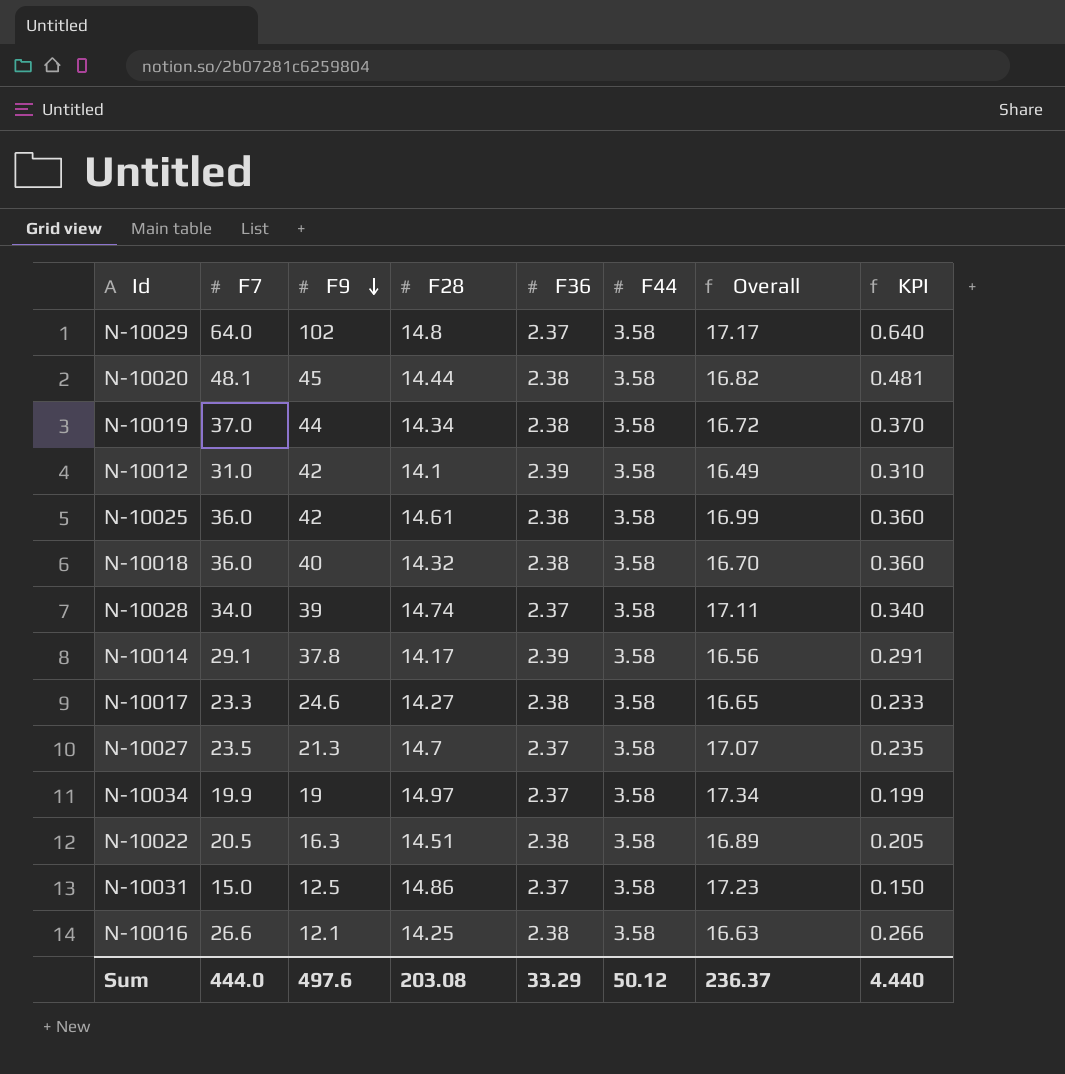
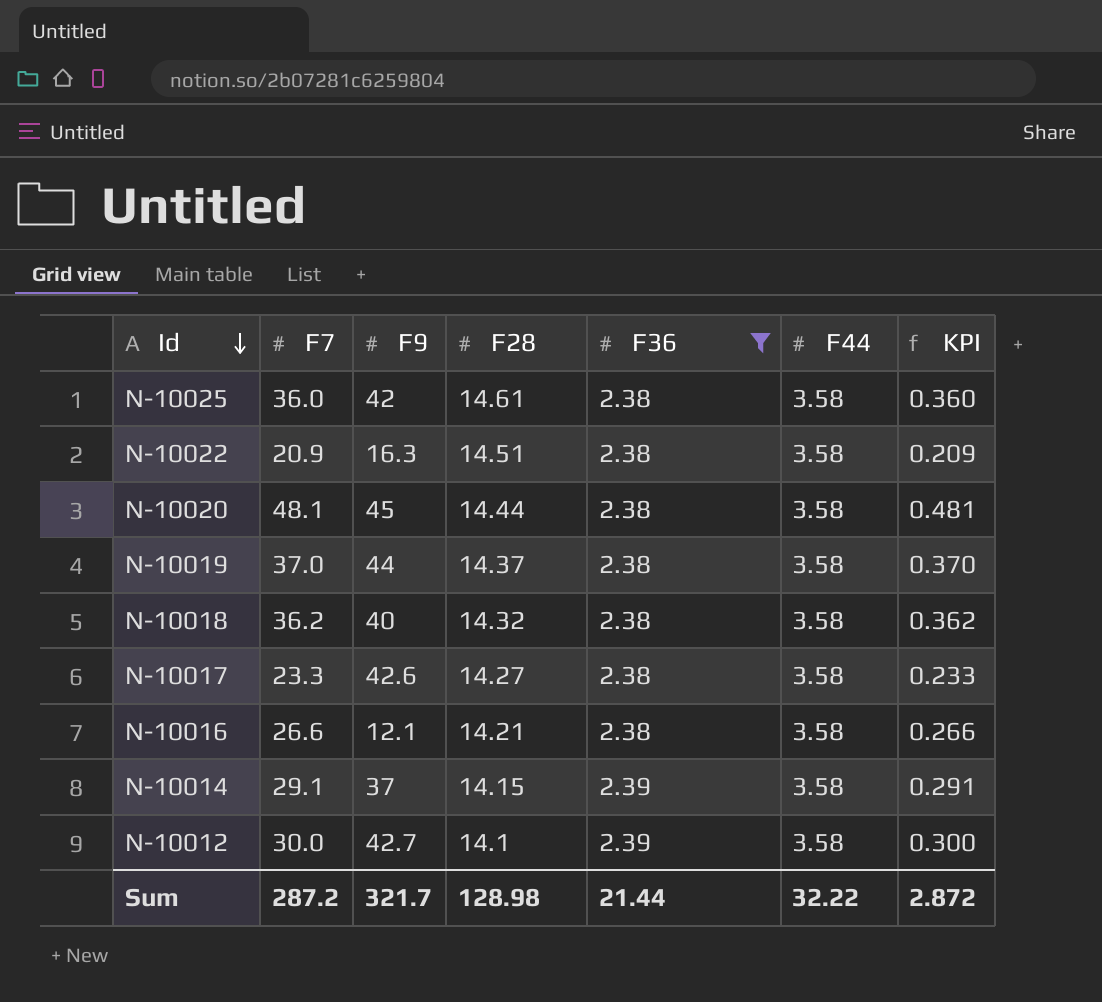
filter: none -> F36 != 2.37
row order: F9 descending -> Id descending
column Overall | formula: [F28] + [F36] -> none
N-10022 | F7: 20.5 -> 20.9
N-10022 | KPI: 0.205 -> 0.209
N-10019 | F28: 14.34 -> 14.37
N-10018 | F7: 36.0 -> 36.2
N-10018 | KPI: 0.360 -> 0.362
N-10017 | F9: 24.6 -> 42.6
N-10016 | F28: 14.25 -> 14.21
N-10014 | F9: 37.8 -> 37
N-10014 | F28: 14.17 -> 14.15
N-10012 | F7: 31.0 -> 30.0
N-10012 | F9: 42 -> 42.7
N-10012 | KPI: 0.310 -> 0.300
Sum | F7: 444.0 -> 287.2
Sum | F9: 497.6 -> 321.7
Sum | F28: 203.08 -> 128.98
Sum | F36: 33.29 -> 21.44
Sum | F44: 50.12 -> 32.22
Sum | KPI: 4.440 -> 2.872

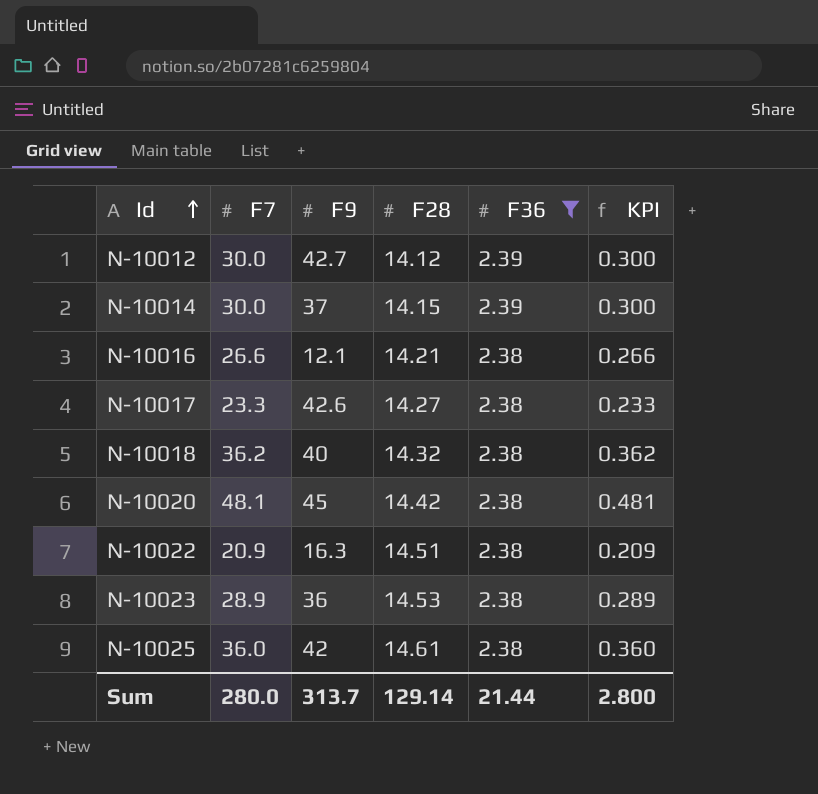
row order: Id descending -> Id ascending
column F44 | position: 6 -> none
row N-10019: 37.0 | 44 | 14.37 | 2.38 | 3.58 | 0.370 -> none
N-10012 | F28: 14.1 -> 14.12
N-10014 | F7: 29.1 -> 30.0
N-10014 | KPI: 0.291 -> 0.300
N-10020 | F28: 14.44 -> 14.42
row N-10023: none -> 28.9 | 36 | 14.53 | 2.38 | 0.289
Sum | F7: 287.2 -> 280.0
Sum | F9: 321.7 -> 313.7
Sum | F28: 128.98 -> 129.14
Sum | KPI: 2.872 -> 2.800

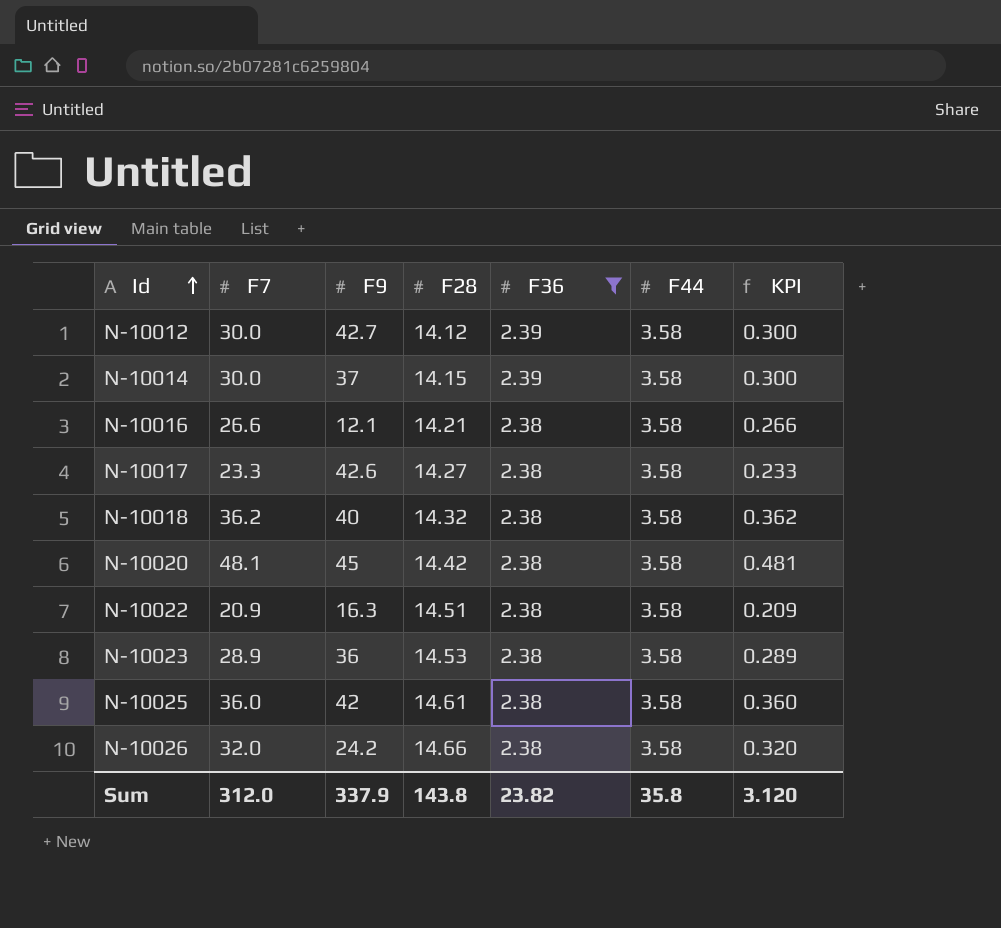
column F44 | position: none -> 6
row N-10026: none -> 32.0 | 24.2 | 14.66 | 2.38 | 3.58 | 0.320
Sum | F7: 280.0 -> 312.0
Sum | F9: 313.7 -> 337.9
Sum | F28: 129.14 -> 143.8
Sum | F36: 21.44 -> 23.82
Sum | KPI: 2.800 -> 3.120

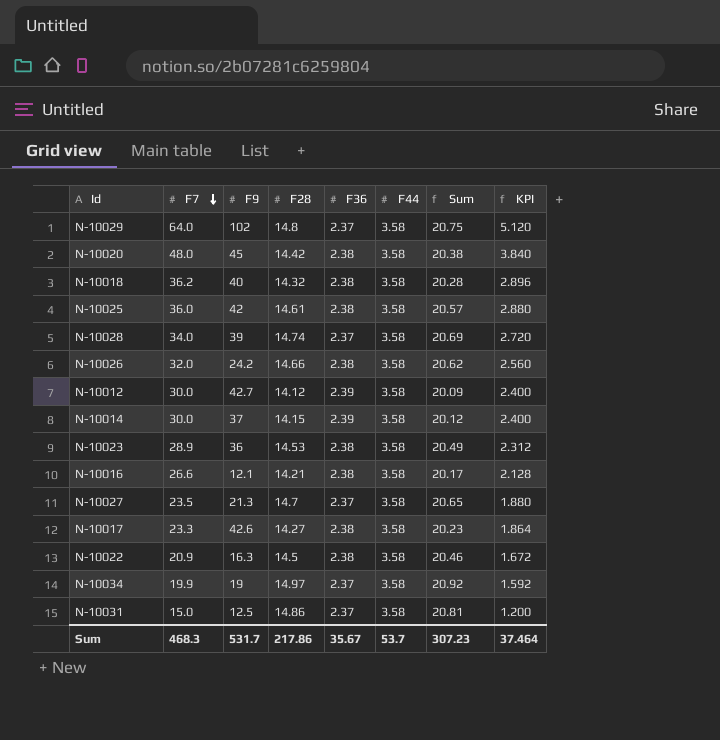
filter: F36 != 2.37 -> none
row order: Id ascending -> F7 descending
column Sum | formula: none -> [F28] + [F36] + [F44]
column KPI | formula: [F7] * 0.01 -> [F7] * 0.08
N-10020 | F7: 48.1 -> 48.0
N-10022 | F28: 14.51 -> 14.5
Sum | F7: 312.0 -> 468.3
Sum | F9: 337.9 -> 531.7
Sum | F28: 143.8 -> 217.86
Sum | F36: 23.82 -> 35.67
Sum | F44: 35.8 -> 53.7
Sum | KPI: 3.120 -> 37.464

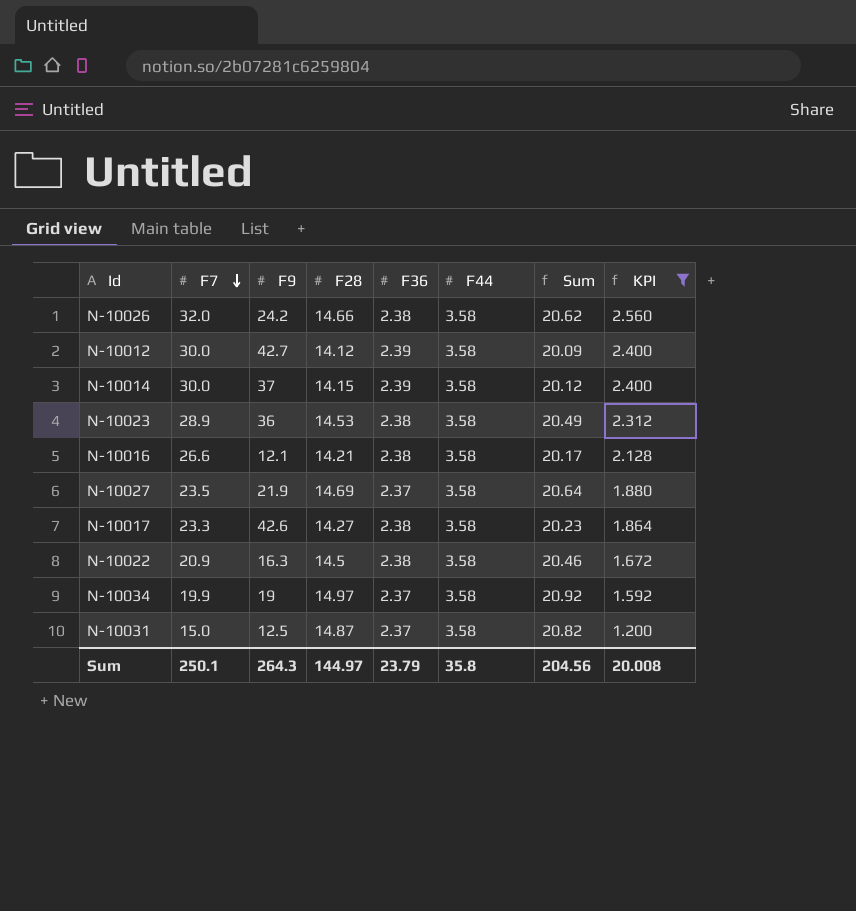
filter: none -> KPI <= 2.560
N-10027 | F9: 21.3 -> 21.9
N-10027 | F28: 14.7 -> 14.69
N-10027 | Sum: 20.65 -> 20.64
N-10031 | F28: 14.86 -> 14.87
N-10031 | Sum: 20.81 -> 20.82
Sum | F7: 468.3 -> 250.1
Sum | F9: 531.7 -> 264.3
Sum | F28: 217.86 -> 144.97
Sum | F36: 35.67 -> 23.79
Sum | F44: 53.7 -> 35.8
Sum | Sum: 307.23 -> 204.56
Sum | KPI: 37.464 -> 20.008

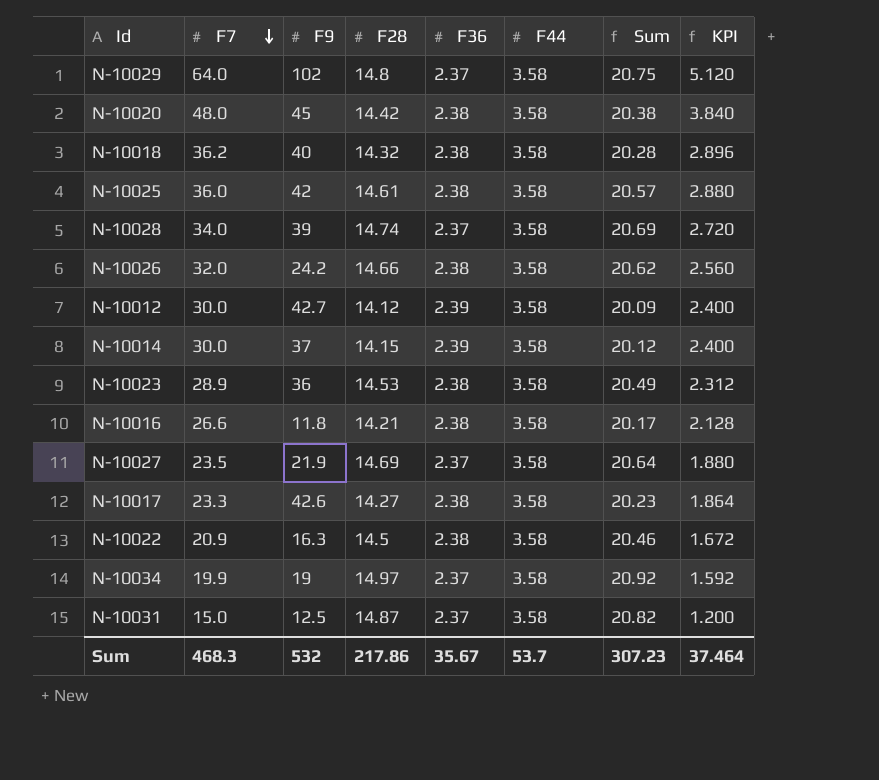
filter: KPI <= 2.560 -> none
N-10016 | F9: 12.1 -> 11.8
Sum | F7: 250.1 -> 468.3
Sum | F9: 264.3 -> 532
Sum | F28: 144.97 -> 217.86
Sum | F36: 23.79 -> 35.67
Sum | F44: 35.8 -> 53.7
Sum | Sum: 204.56 -> 307.23
Sum | KPI: 20.008 -> 37.464

